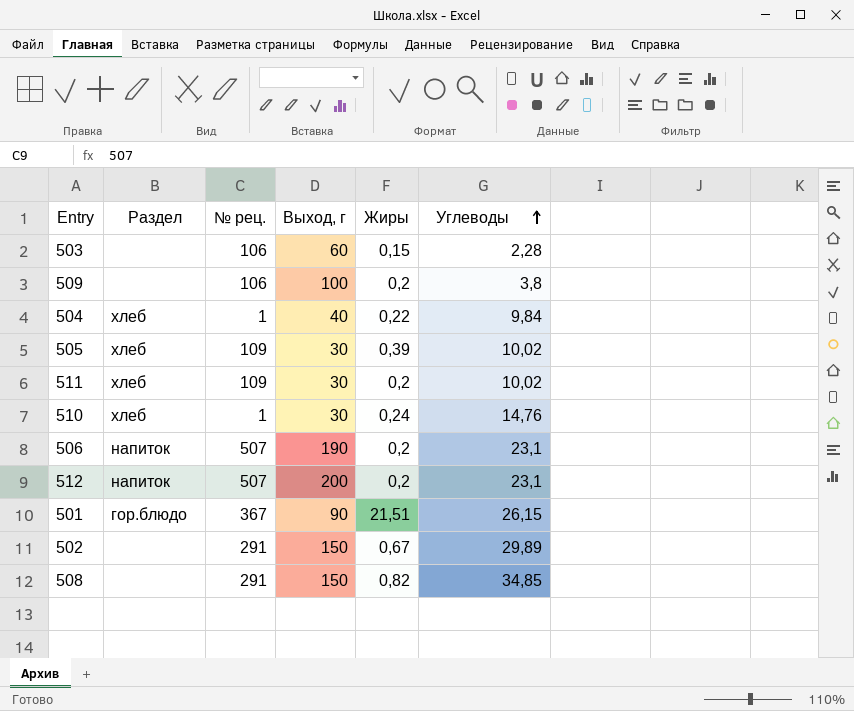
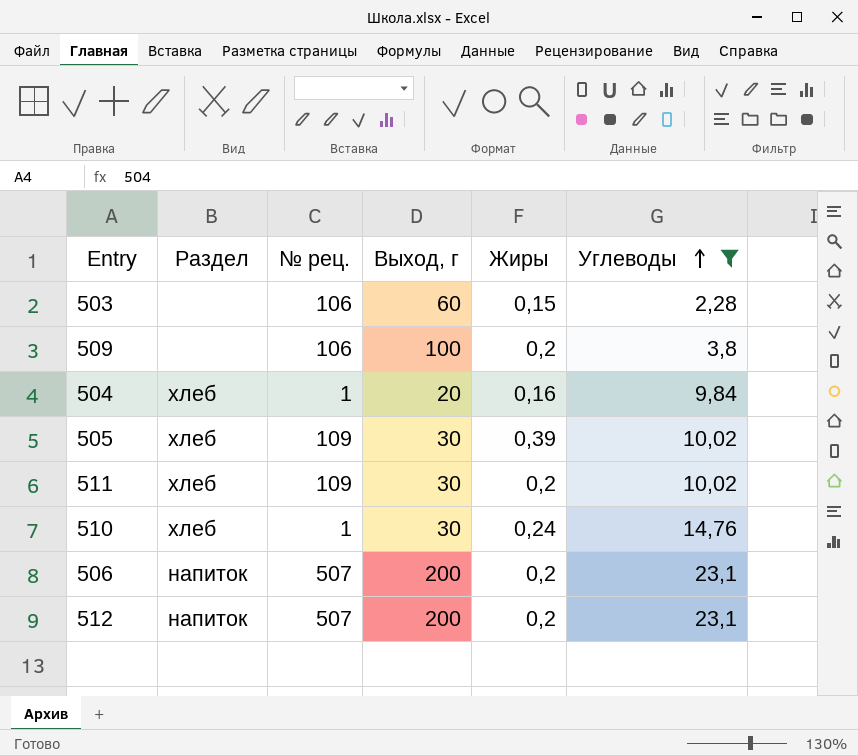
filter: none -> Углеводы <= 23,1
504 | Выход, г: 40 -> 20
504 | Жиры: 0,22 -> 0,16
506 | Выход, г: 190 -> 200

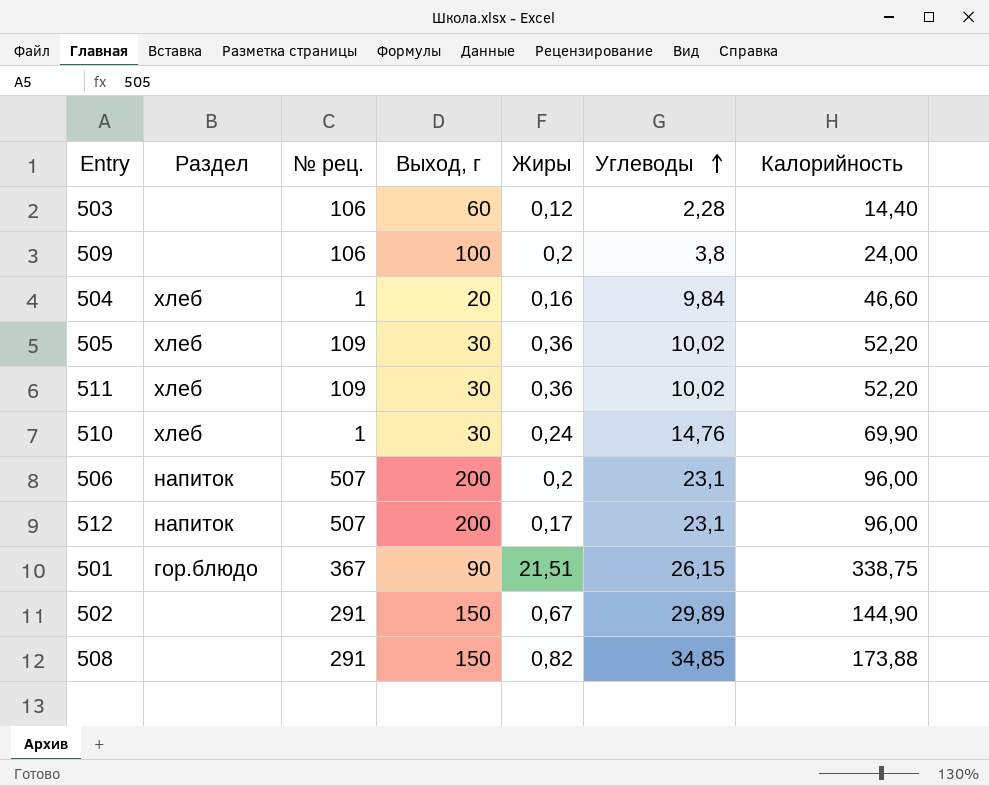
filter: Углеводы <= 23,1 -> none
column Калорийность | position: none -> 7
503 | Жиры: 0,15 -> 0,12
505 | Жиры: 0,39 -> 0,36
511 | Жиры: 0,2 -> 0,36
512 | Жиры: 0,2 -> 0,17

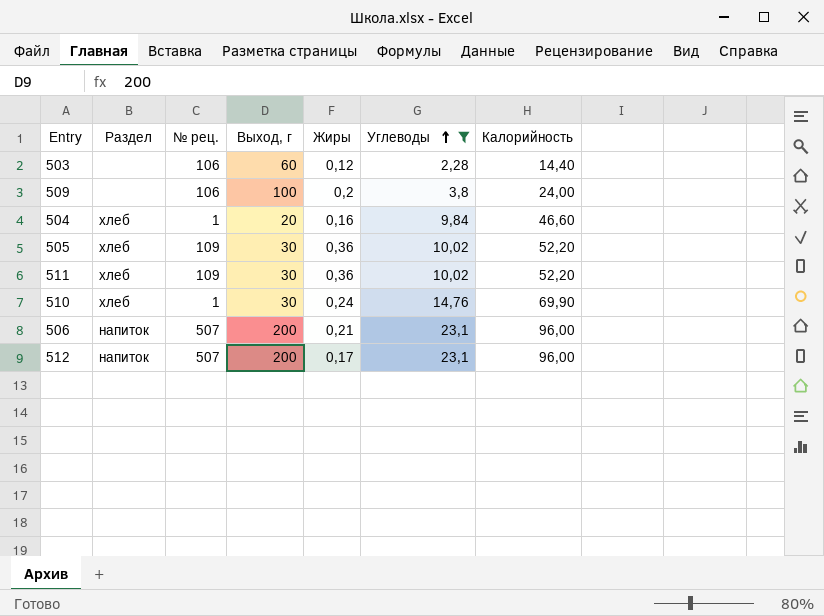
filter: none -> Углеводы <= 23,1
506 | Жиры: 0,2 -> 0,21

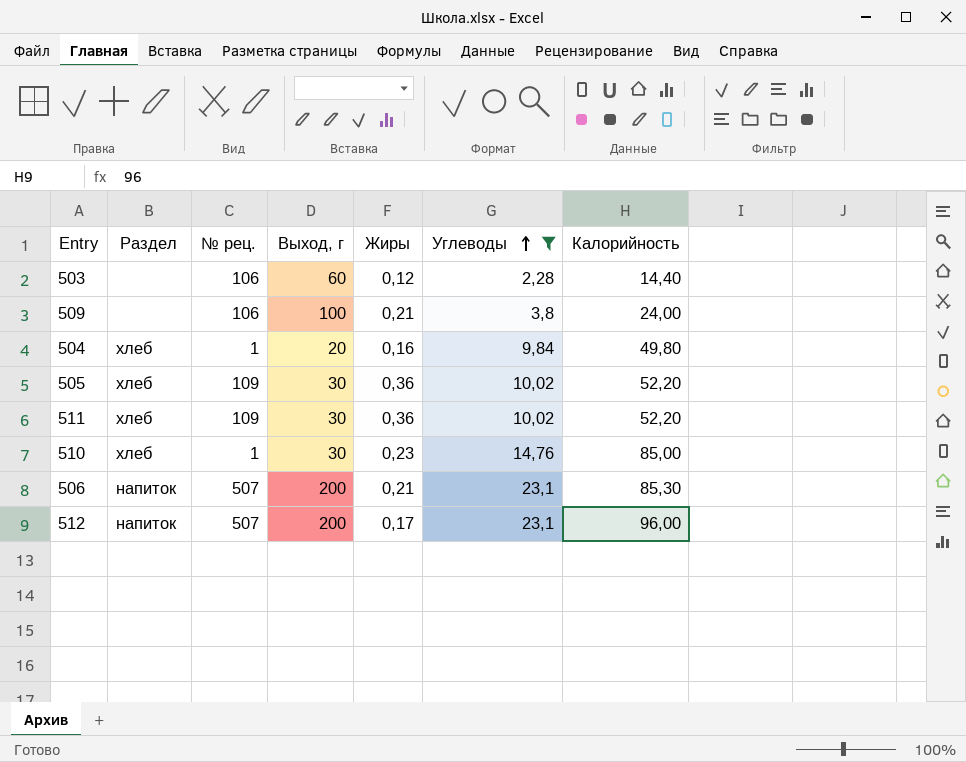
509 | Жиры: 0,2 -> 0,21
504 | Калорийность: 46,60 -> 49,80
510 | Жиры: 0,24 -> 0,23
510 | Калорийность: 69,90 -> 85,00
506 | Калорийность: 96,00 -> 85,30

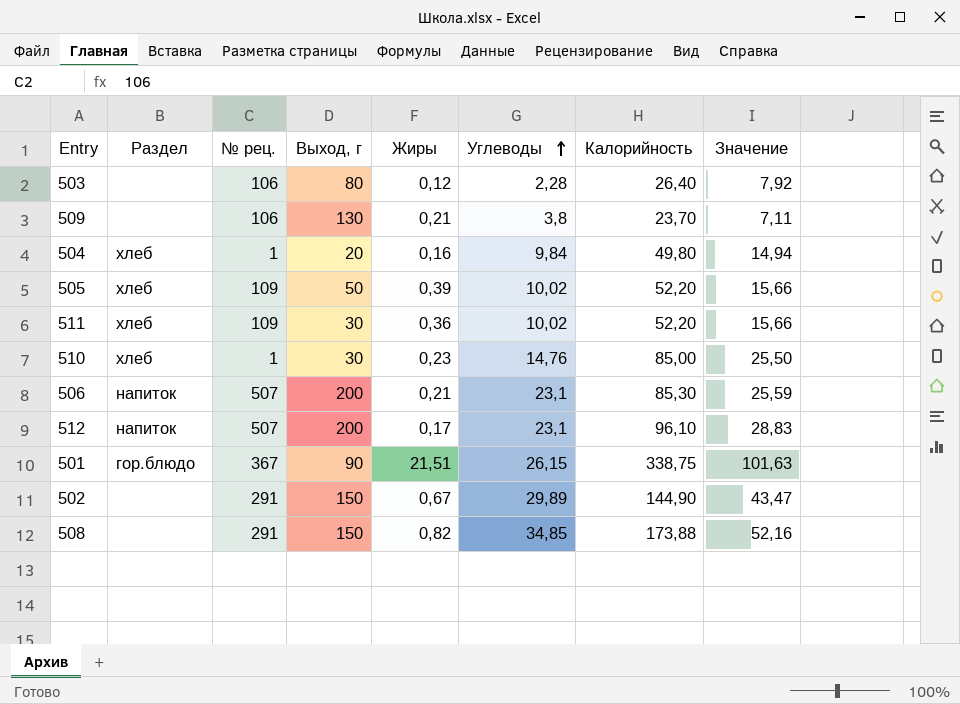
filter: Углеводы <= 23,1 -> none
column Значение | formula: none -> [Калорийность] * 0,3
503 | Выход, г: 60 -> 80
503 | Калорийность: 14,40 -> 26,40
509 | Выход, г: 100 -> 130
509 | Калорийность: 24,00 -> 23,70
505 | Выход, г: 30 -> 50
505 | Жиры: 0,36 -> 0,39
512 | Калорийность: 96,00 -> 96,10

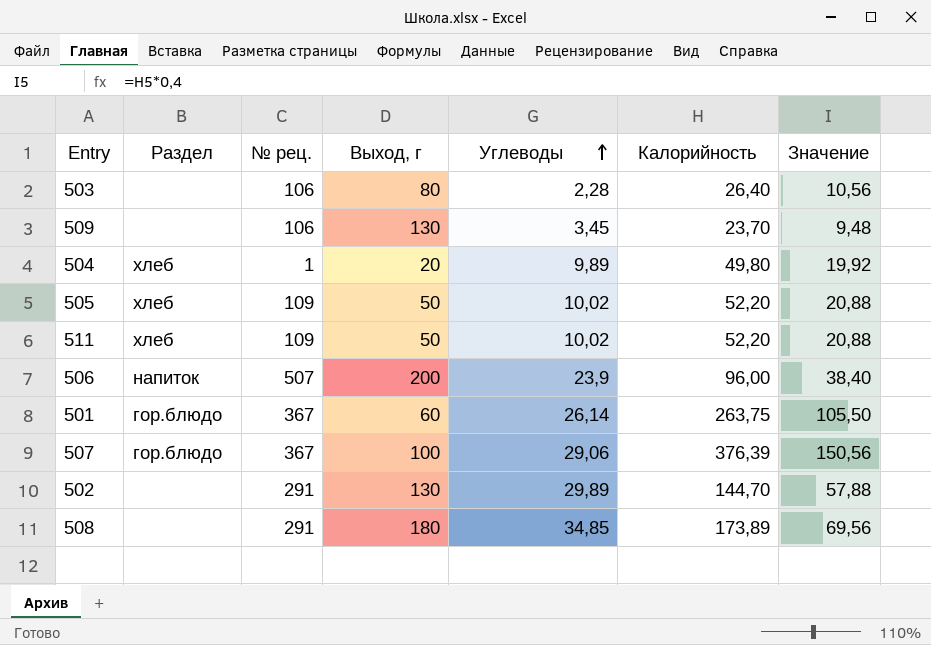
column Жиры | position: 5 -> none
column Значение | formula: [Калорийность] * 0,3 -> [Калорийность] * 0,4
row 510: хлеб | 1 | 30 | 0,23 | 14,76 | 85,00 | 25,50 -> none
row 512: напиток | 507 | 200 | 0,17 | 23,1 | 96,10 | 28,83 -> none
509 | Углеводы: 3,8 -> 3,45
504 | Углеводы: 9,84 -> 9,89
511 | Выход, г: 30 -> 50
506 | Углеводы: 23,1 -> 23,9
506 | Калорийность: 85,30 -> 96,00
501 | Выход, г: 90 -> 60
501 | Углеводы: 26,15 -> 26,14
501 | Калорийность: 338,75 -> 263,75
row 507: none -> гор.блюдо | 367 | 100 | 29,06 | 376,39 | 150,56
502 | Выход, г: 150 -> 130
502 | Калорийность: 144,90 -> 144,70
508 | Выход, г: 150 -> 180
508 | Калорийность: 173,88 -> 173,89

